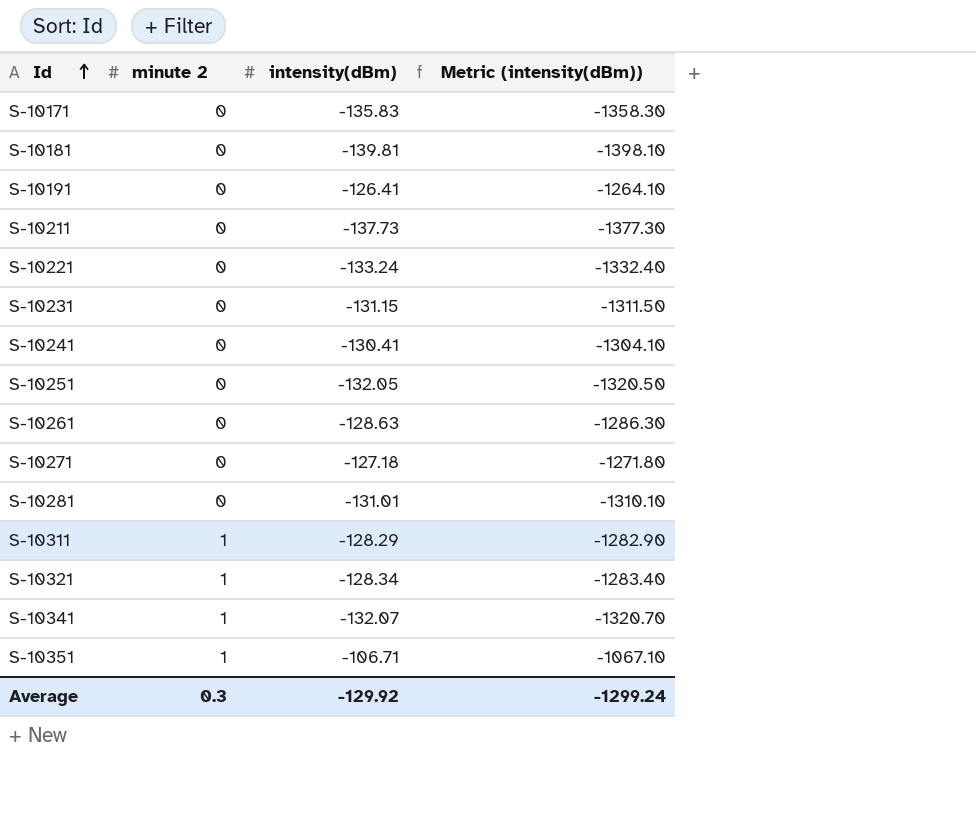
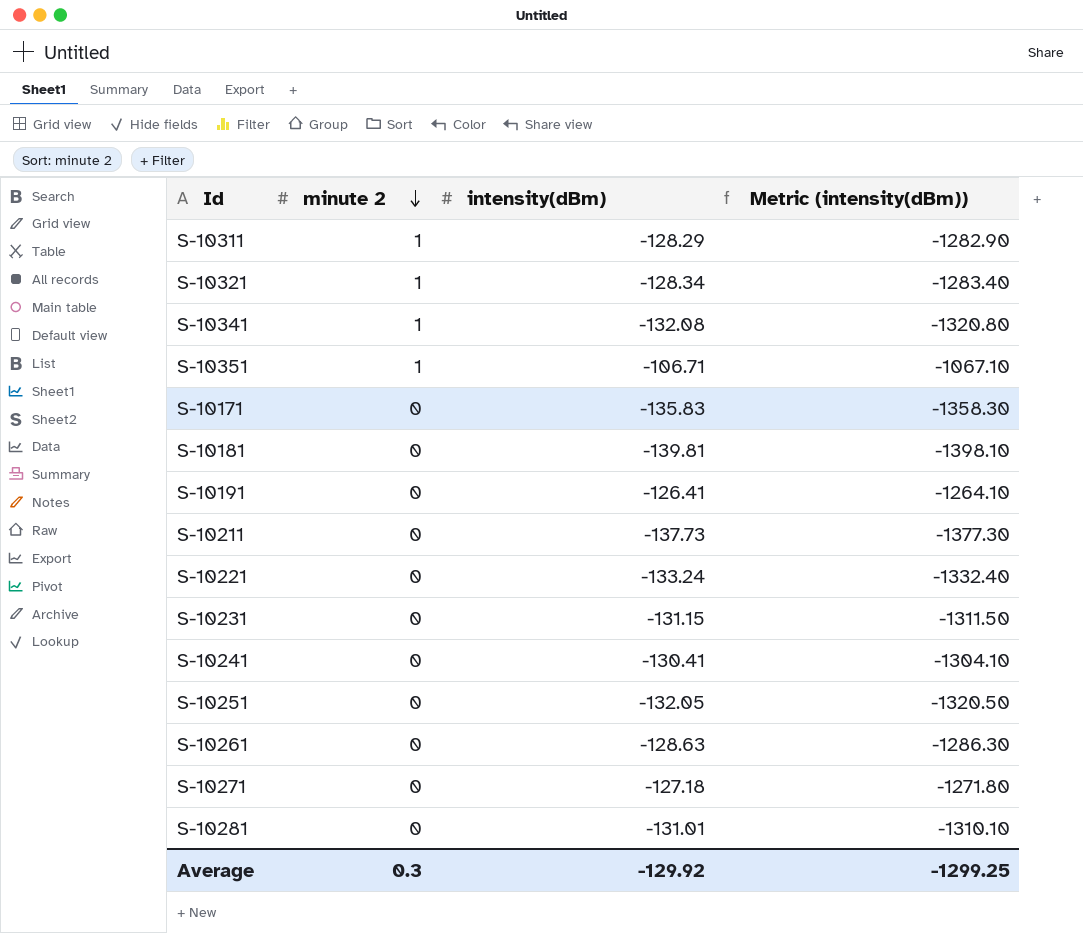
row order: Id ascending -> minute 2 descending
S-10341 | intensity(dBm): -132.07 -> -132.08
S-10341 | Metric (intensity(dBm)): -1320.70 -> -1320.80
Average | Metric (intensity(dBm)): -1299.24 -> -1299.25

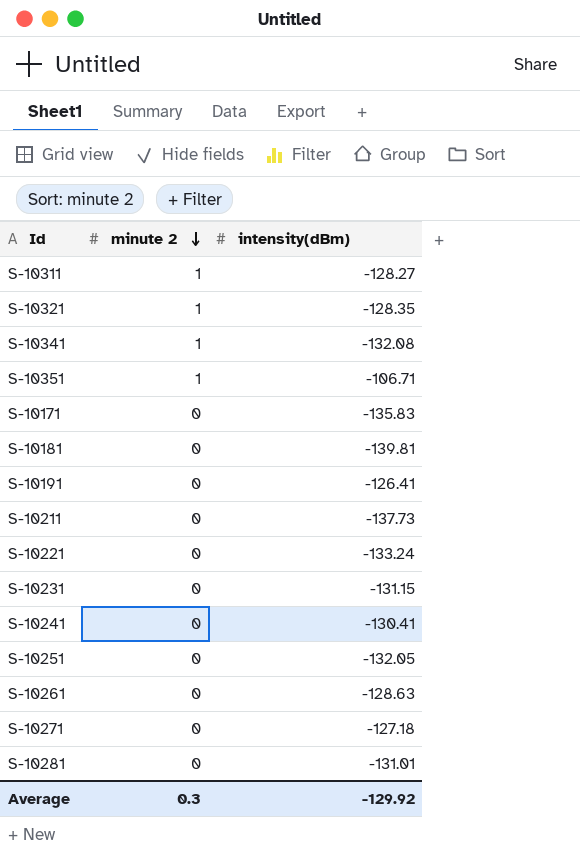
column Metric (intensity(dBm)) | formula: [intensity(dBm)] * 10 -> none
S-10311 | intensity(dBm): -128.29 -> -128.27
S-10321 | intensity(dBm): -128.34 -> -128.35

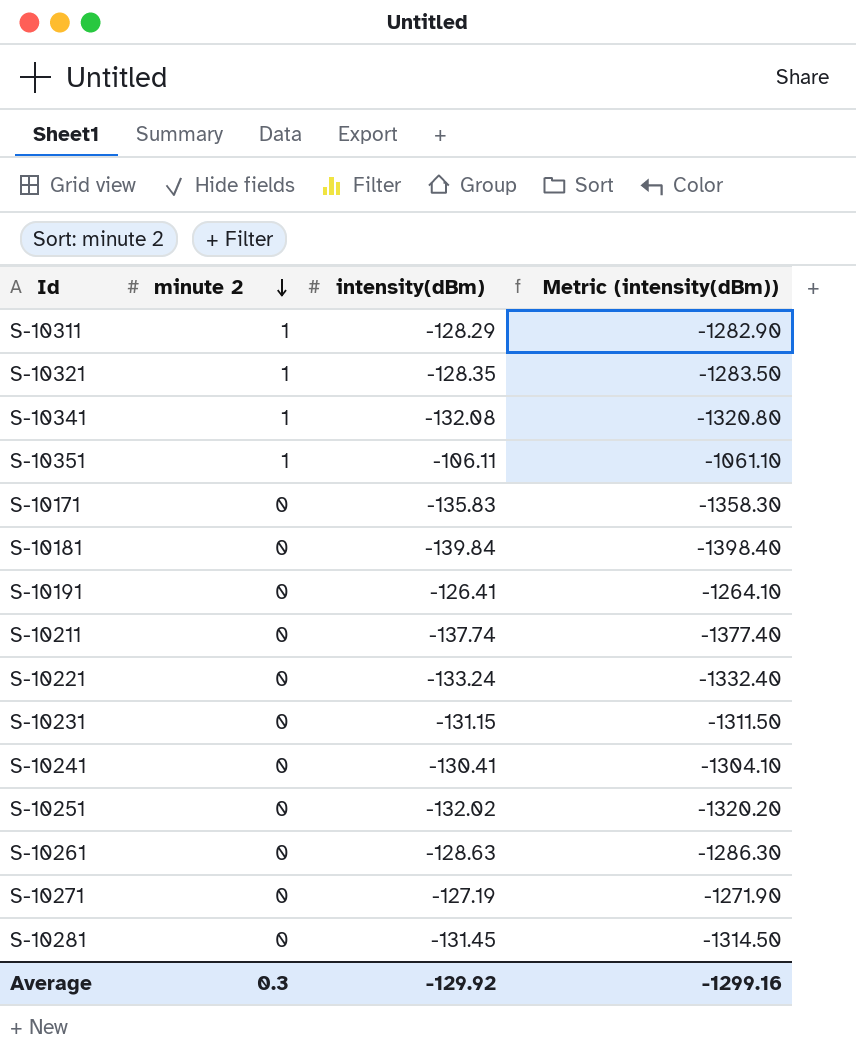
column Metric (intensity(dBm)) | formula: none -> [intensity(dBm)] * 10
S-10311 | intensity(dBm): -128.27 -> -128.29
S-10351 | intensity(dBm): -106.71 -> -106.11
S-10181 | intensity(dBm): -139.81 -> -139.84
S-10211 | intensity(dBm): -137.73 -> -137.74
S-10251 | intensity(dBm): -132.05 -> -132.02
S-10271 | intensity(dBm): -127.18 -> -127.19
S-10281 | intensity(dBm): -131.01 -> -131.45

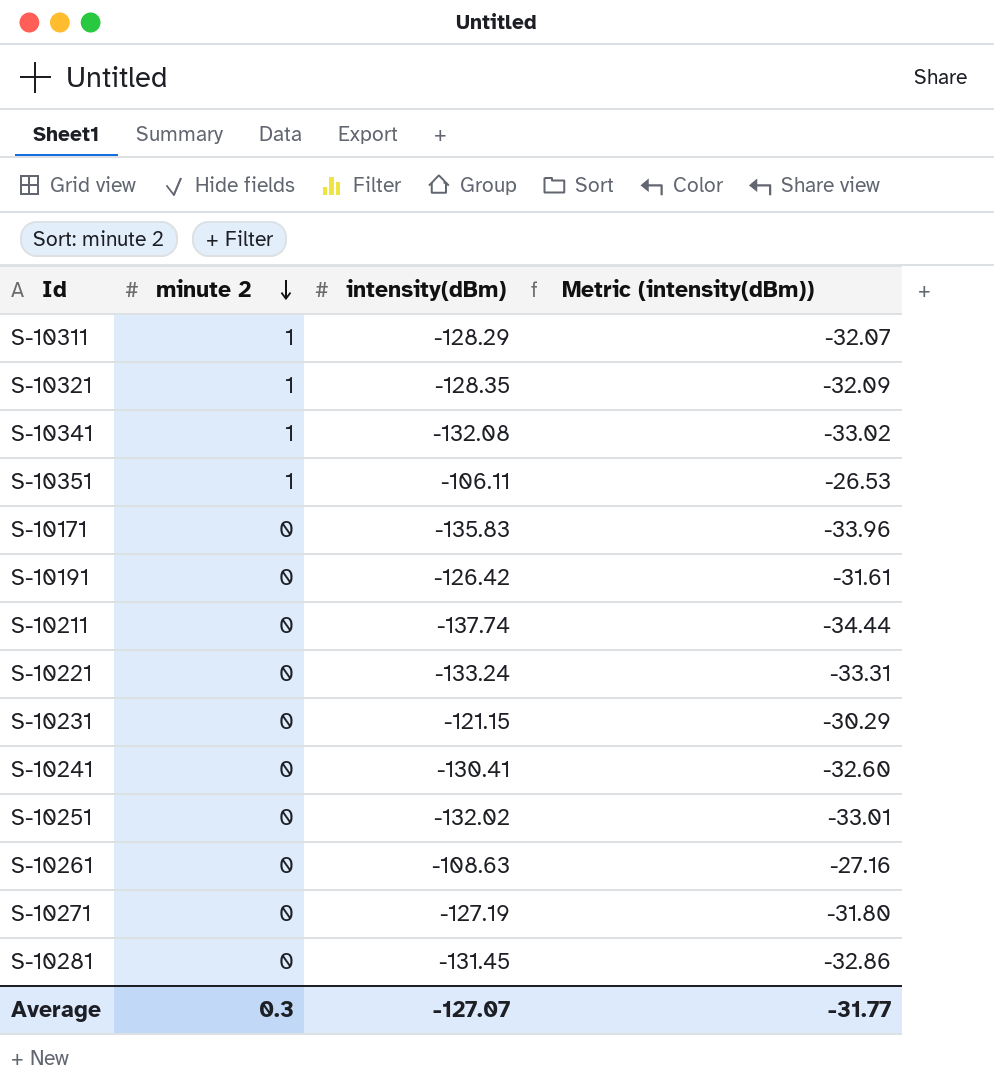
column Metric (intensity(dBm)) | formula: [intensity(dBm)] * 10 -> [intensity(dBm)] * 0.25
row S-10181: 0 | -139.84 | -1398.40 -> none
S-10191 | intensity(dBm): -126.41 -> -126.42
S-10231 | intensity(dBm): -131.15 -> -121.15
S-10261 | intensity(dBm): -128.63 -> -108.63
Average | intensity(dBm): -129.92 -> -127.07
Average | Metric (intensity(dBm)): -1299.16 -> -31.77

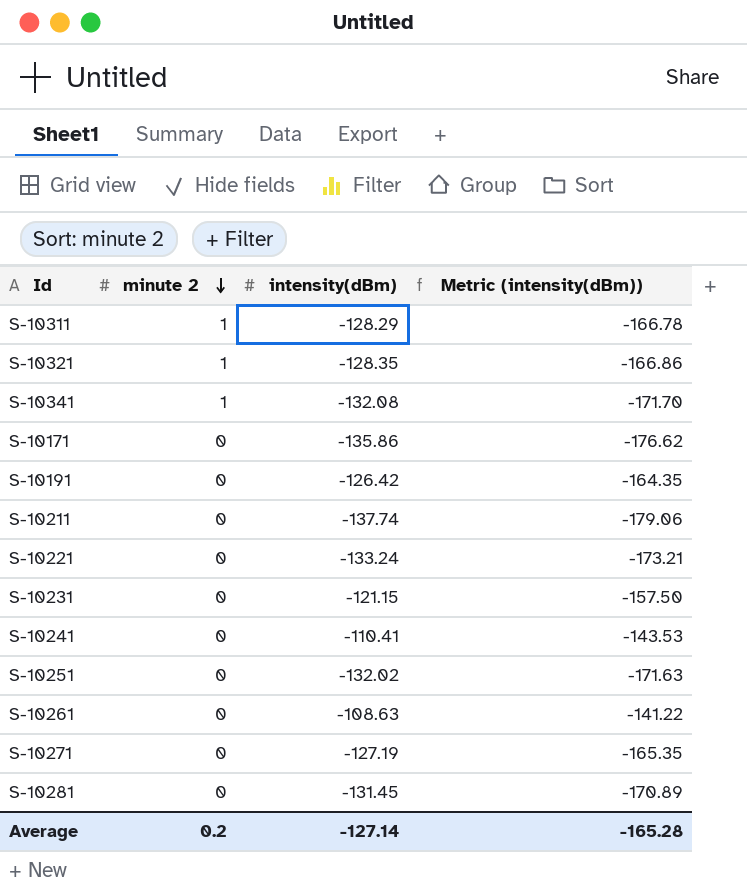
column Metric (intensity(dBm)) | formula: [intensity(dBm)] * 0.25 -> [intensity(dBm)] * 1.3
row S-10351: 1 | -106.11 | -26.53 -> none
S-10171 | intensity(dBm): -135.83 -> -135.86
S-10241 | intensity(dBm): -130.41 -> -110.41
Average | minute 2: 0.3 -> 0.2
Average | intensity(dBm): -127.07 -> -127.14
Average | Metric (intensity(dBm)): -31.77 -> -165.28

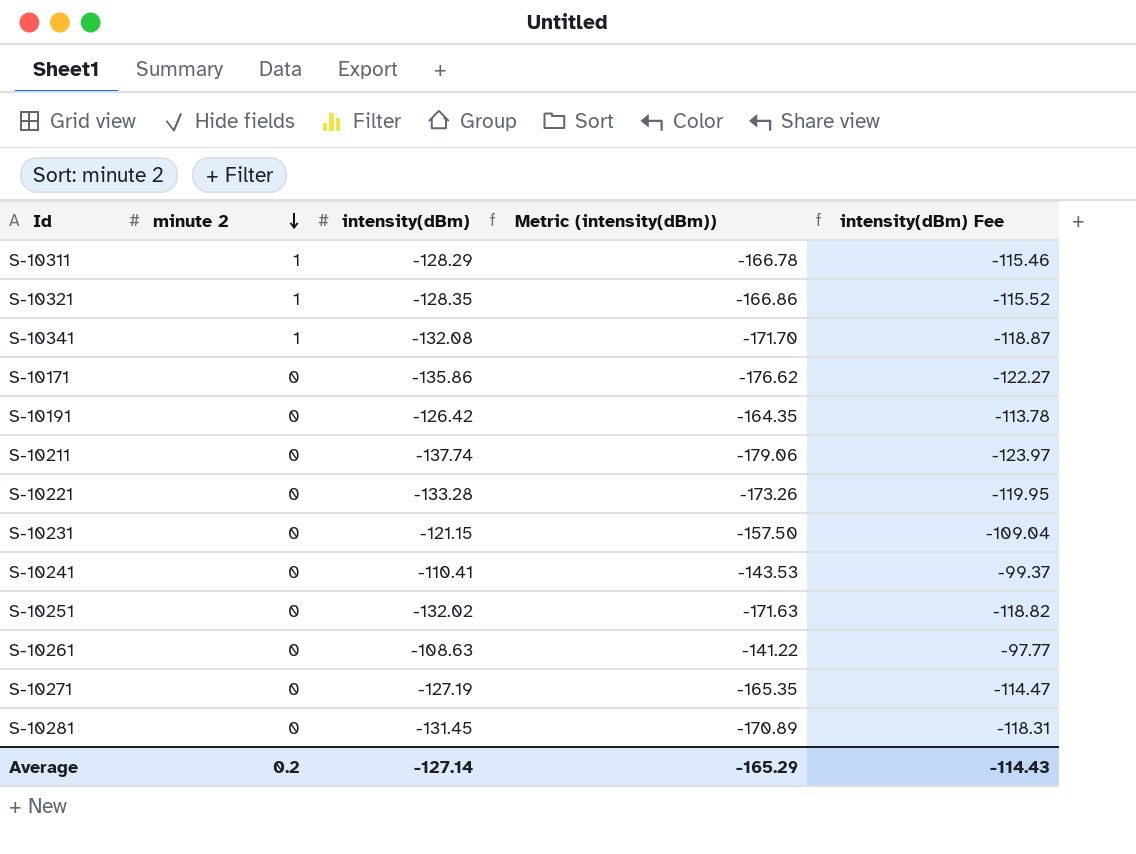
column intensity(dBm) Fee | formula: none -> [intensity(dBm)] * 0.9
S-10221 | intensity(dBm): -133.24 -> -133.28
S-10221 | Metric (intensity(dBm)): -173.21 -> -173.26
Average | Metric (intensity(dBm)): -165.28 -> -165.29

